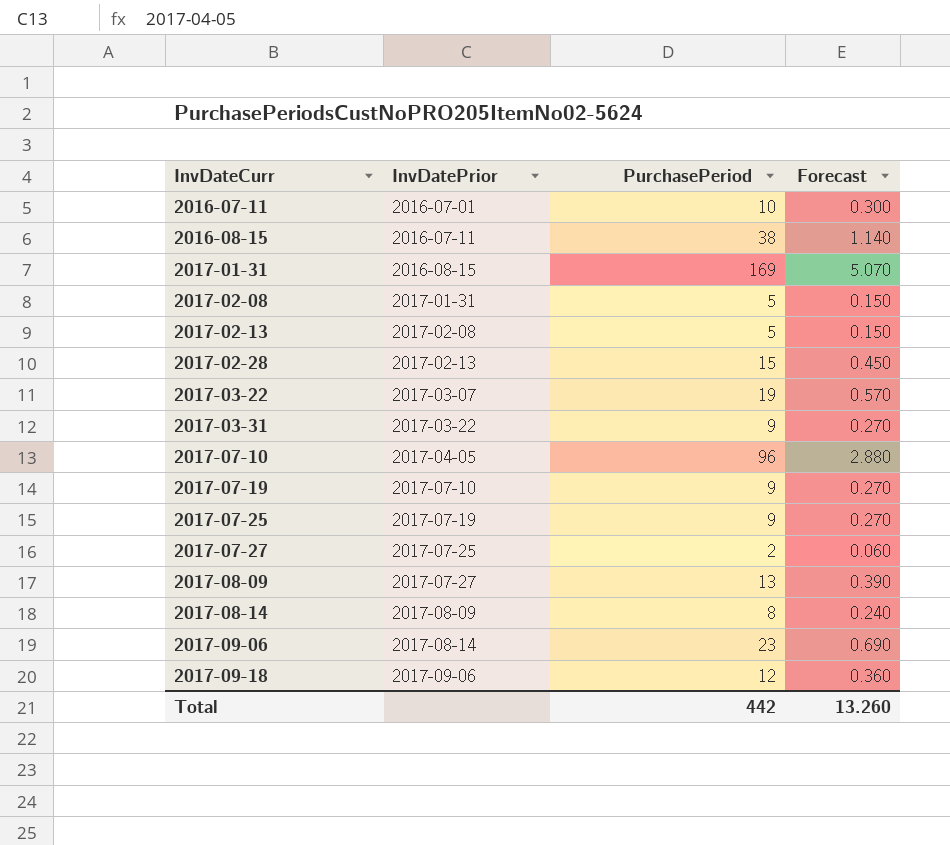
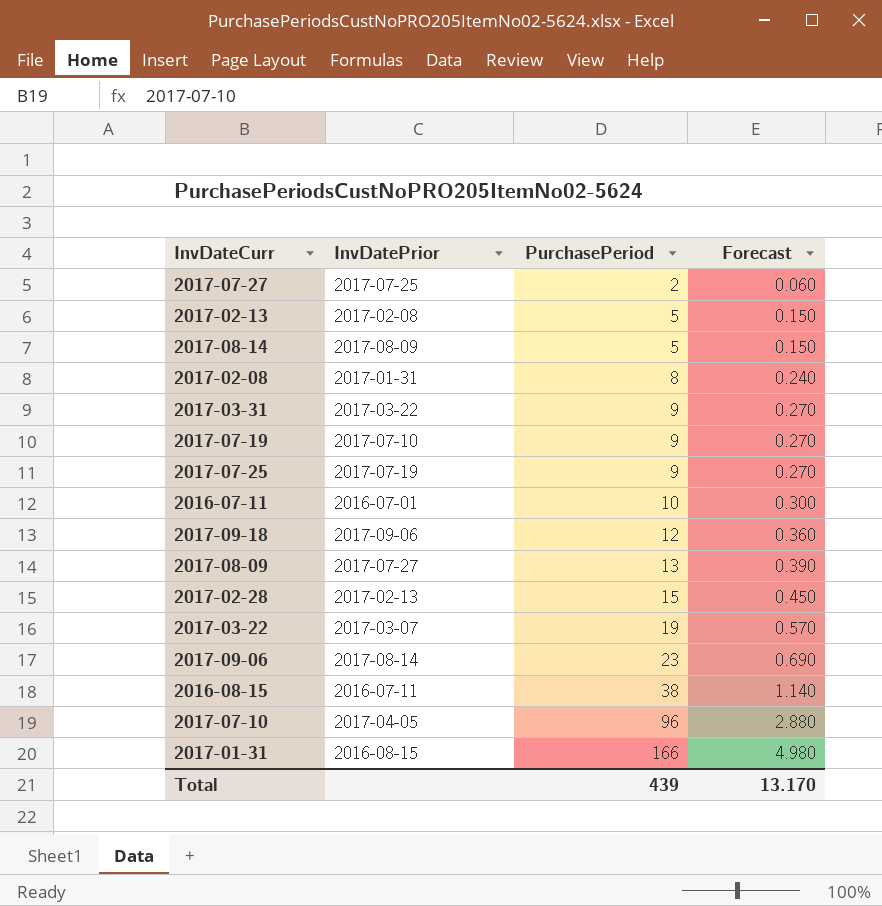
row order: InvDateCurr ascending -> PurchasePeriod ascending
2017-08-14 | PurchasePeriod: 8 -> 5
2017-08-14 | Forecast: 0.240 -> 0.150
2017-02-08 | PurchasePeriod: 5 -> 8
2017-02-08 | Forecast: 0.150 -> 0.240
2017-01-31 | PurchasePeriod: 169 -> 166
2017-01-31 | Forecast: 5.070 -> 4.980
Total | PurchasePeriod: 442 -> 439
Total | Forecast: 13.260 -> 13.170

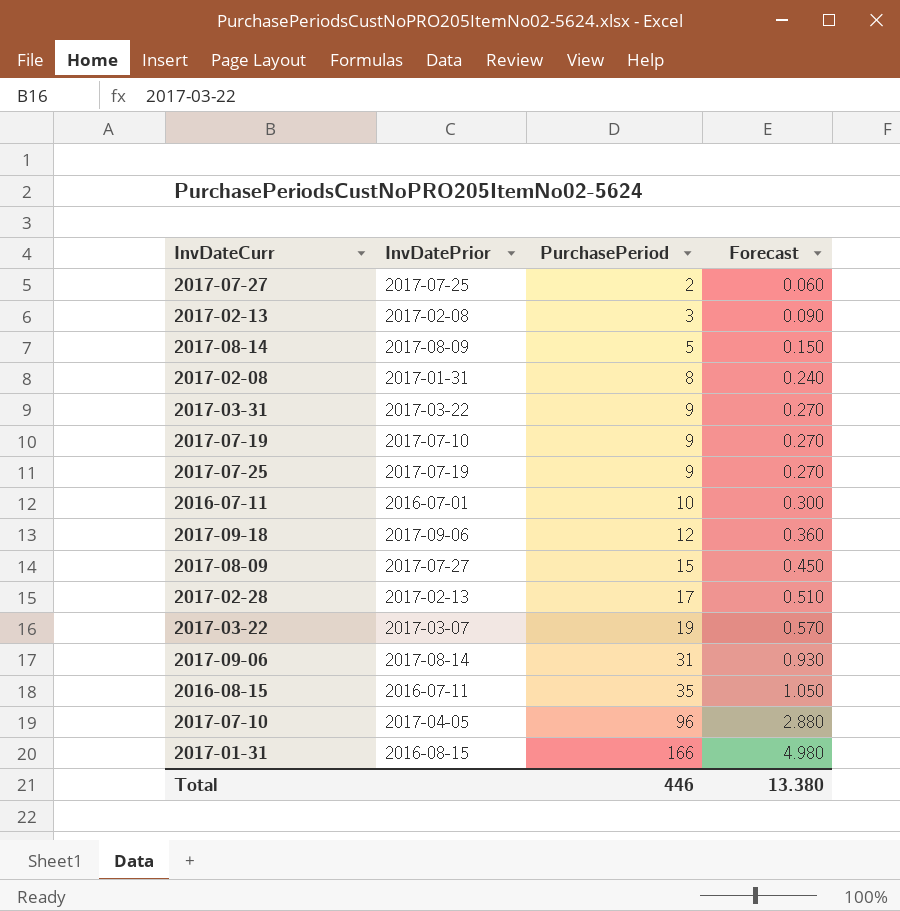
2017-02-13 | PurchasePeriod: 5 -> 3
2017-02-13 | Forecast: 0.150 -> 0.090
2017-08-09 | PurchasePeriod: 13 -> 15
2017-08-09 | Forecast: 0.390 -> 0.450
2017-02-28 | PurchasePeriod: 15 -> 17
2017-02-28 | Forecast: 0.450 -> 0.510
2017-09-06 | PurchasePeriod: 23 -> 31
2017-09-06 | Forecast: 0.690 -> 0.930
2016-08-15 | PurchasePeriod: 38 -> 35
2016-08-15 | Forecast: 1.140 -> 1.050
Total | PurchasePeriod: 439 -> 446
Total | Forecast: 13.170 -> 13.380

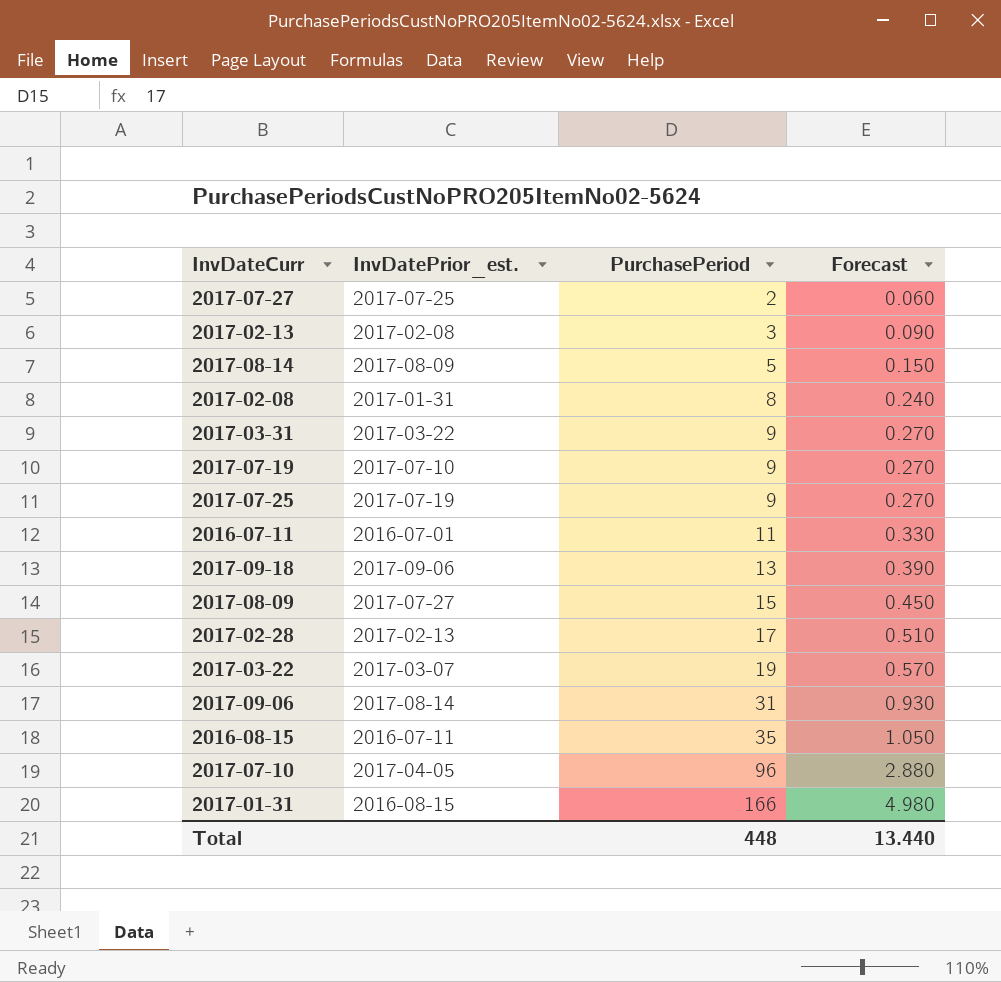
column name: InvDatePrior -> InvDatePrior_est.
2016-07-11 | PurchasePeriod: 10 -> 11
2016-07-11 | Forecast: 0.300 -> 0.330
2017-09-18 | PurchasePeriod: 12 -> 13
2017-09-18 | Forecast: 0.360 -> 0.390
Total | PurchasePeriod: 446 -> 448
Total | Forecast: 13.380 -> 13.440

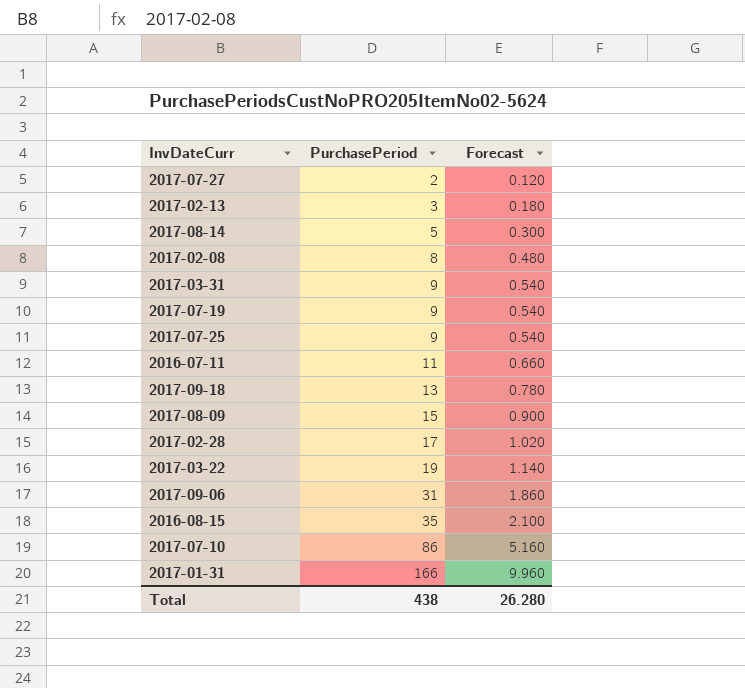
column InvDatePrior_est. | position: 2 -> none
column Forecast | formula: [PurchasePeriod] * 0.03 -> [PurchasePeriod] * 0.06
2017-07-10 | PurchasePeriod: 96 -> 86
Total | PurchasePeriod: 448 -> 438
Total | Forecast: 13.440 -> 26.280

